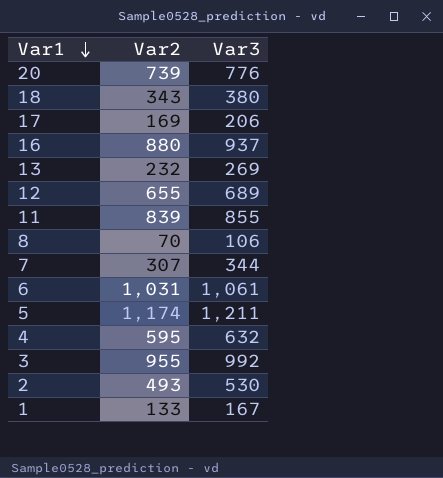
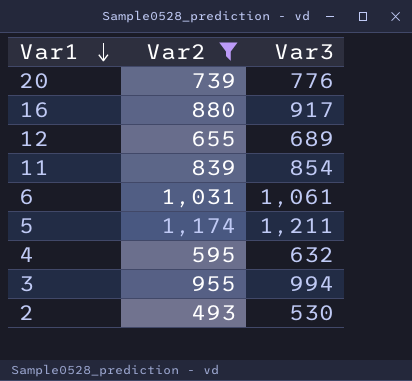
filter: none -> Var2 >= 493
16 | Var3: 937 -> 917
11 | Var3: 855 -> 854
3 | Var3: 992 -> 994

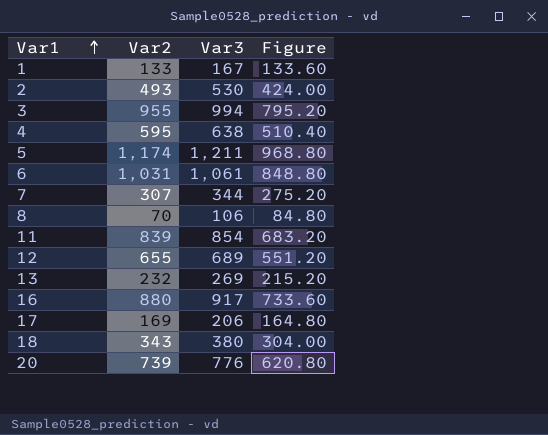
filter: Var2 >= 493 -> none
row order: Var1 descending -> Var1 ascending
column Figure | formula: none -> [Var3] * 0.8
4 | Var3: 632 -> 638

